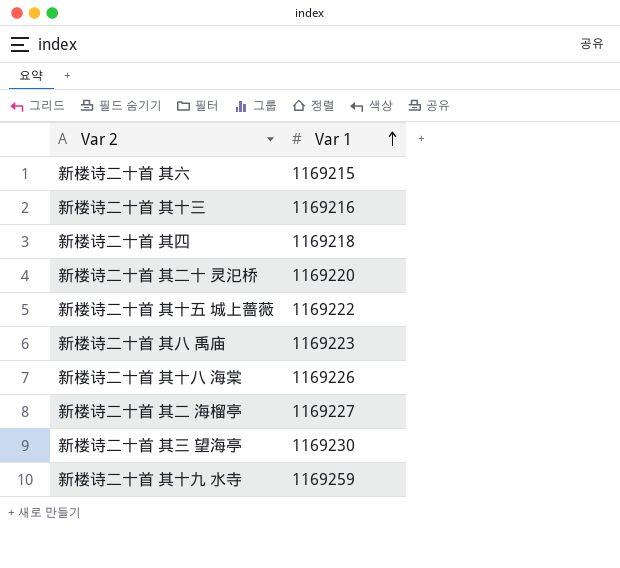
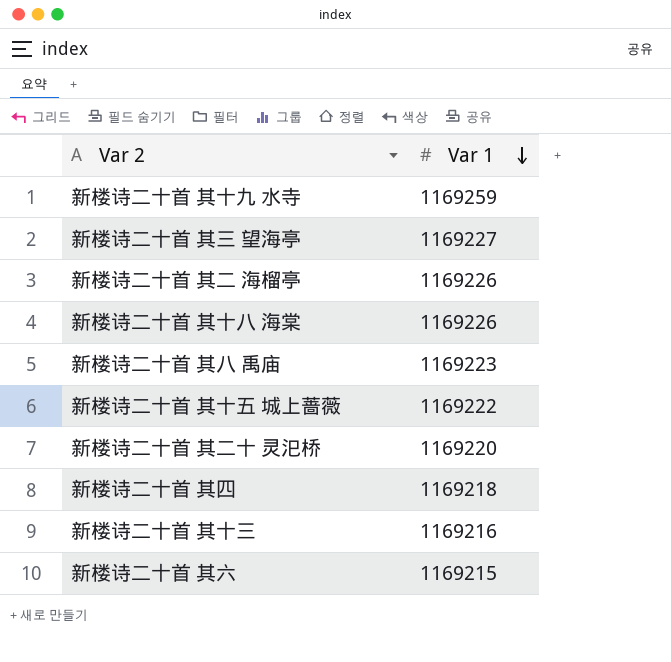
row order: Var 1 ascending -> Var 1 descending
新楼诗二十首 其三 望海亭 | Var 1: 1169230 -> 1169227
新楼诗二十首 其二 海榴亭 | Var 1: 1169227 -> 1169226

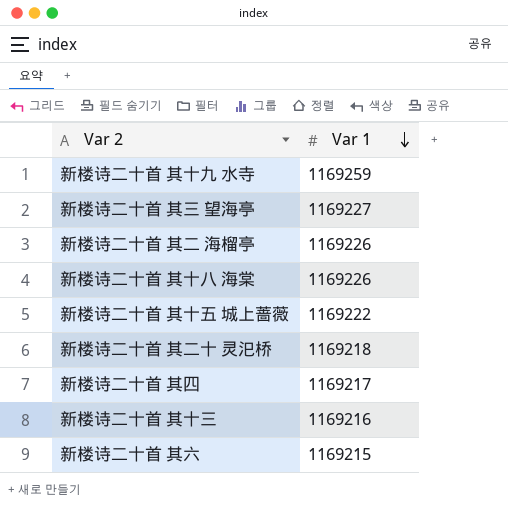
row 新楼诗二十首 其八 禹庙: 1169223 -> none
新楼诗二十首 其二十 灵汜桥 | Var 1: 1169220 -> 1169218
新楼诗二十首 其四 | Var 1: 1169218 -> 1169217

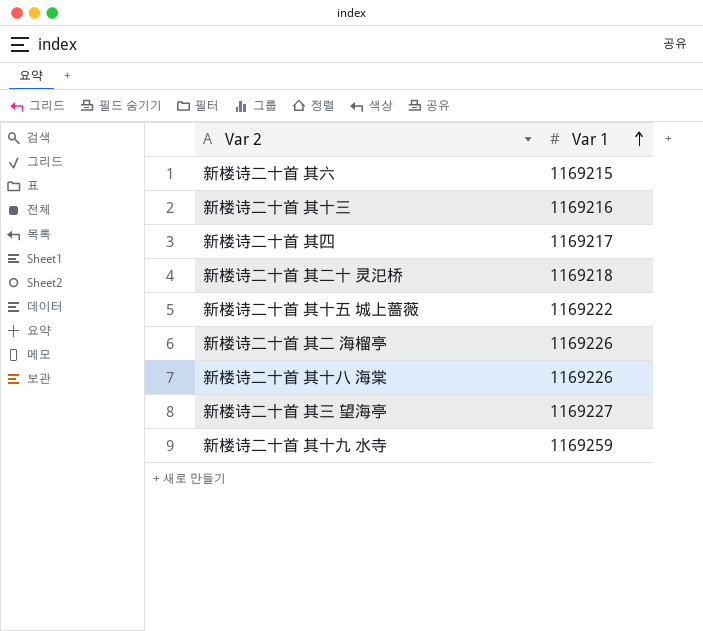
row order: Var 1 descending -> Var 1 ascending

